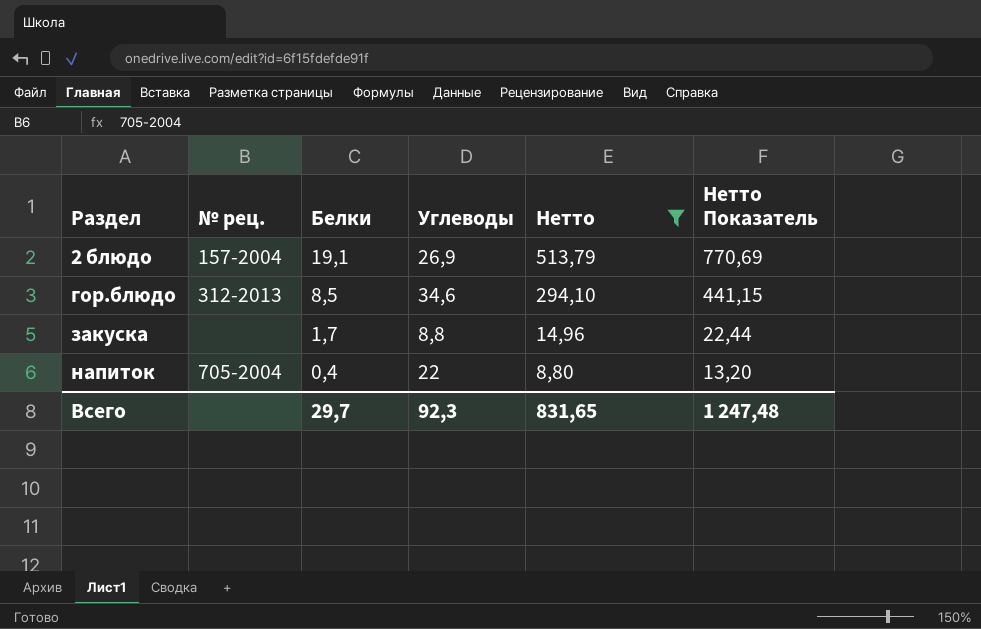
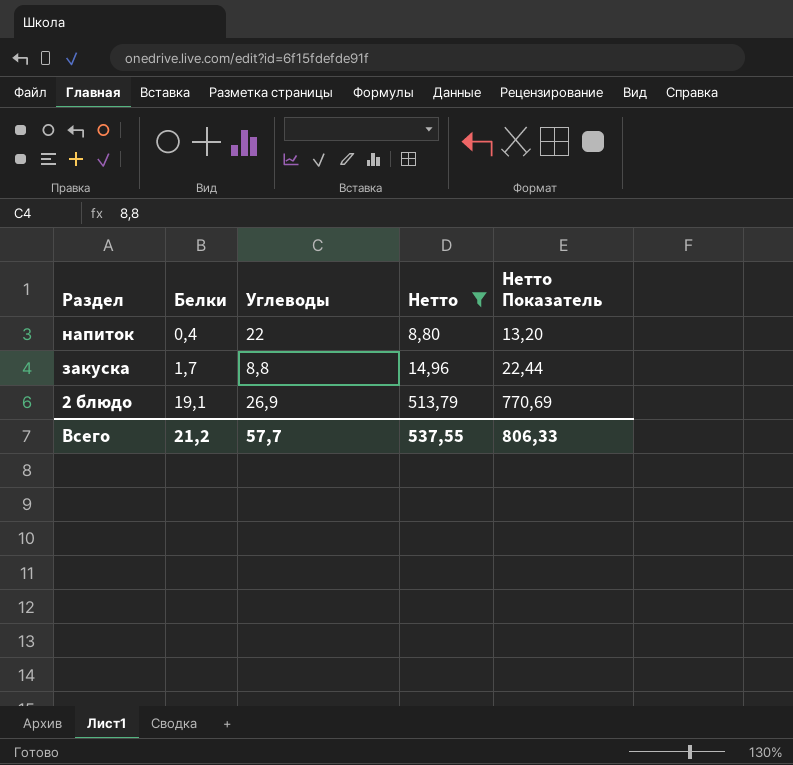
row order: Раздел ascending -> Раздел descending
column № рец. | position: 2 -> none
row гор.блюдо: 312-2013 | 8,5 | 34,6 | 294,10 | 441,15 -> none
Всего | Белки: 29,7 -> 21,2
Всего | Углеводы: 92,3 -> 57,7
Всего | Нетто: 831,65 -> 537,55
Всего | Нетто Показатель: 1 247,48 -> 806,33

